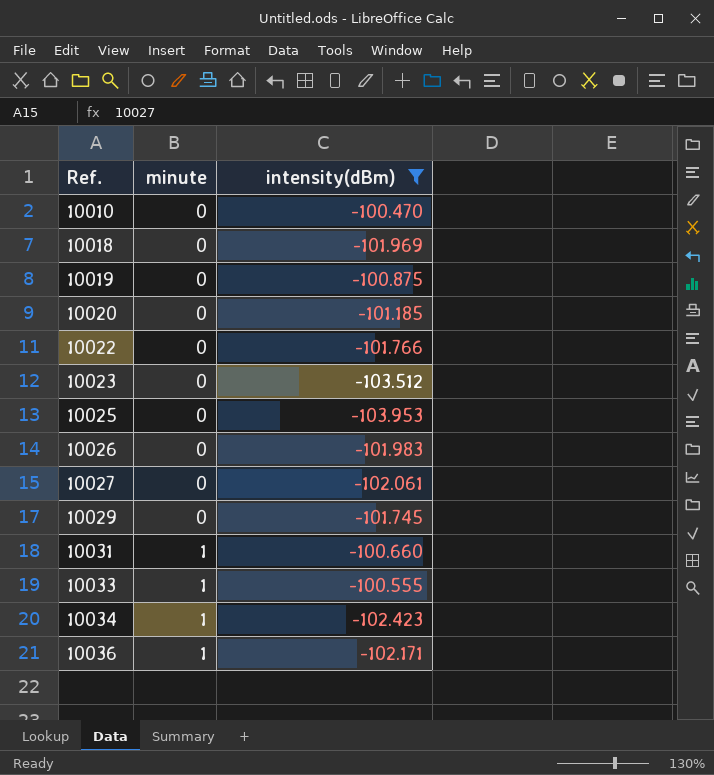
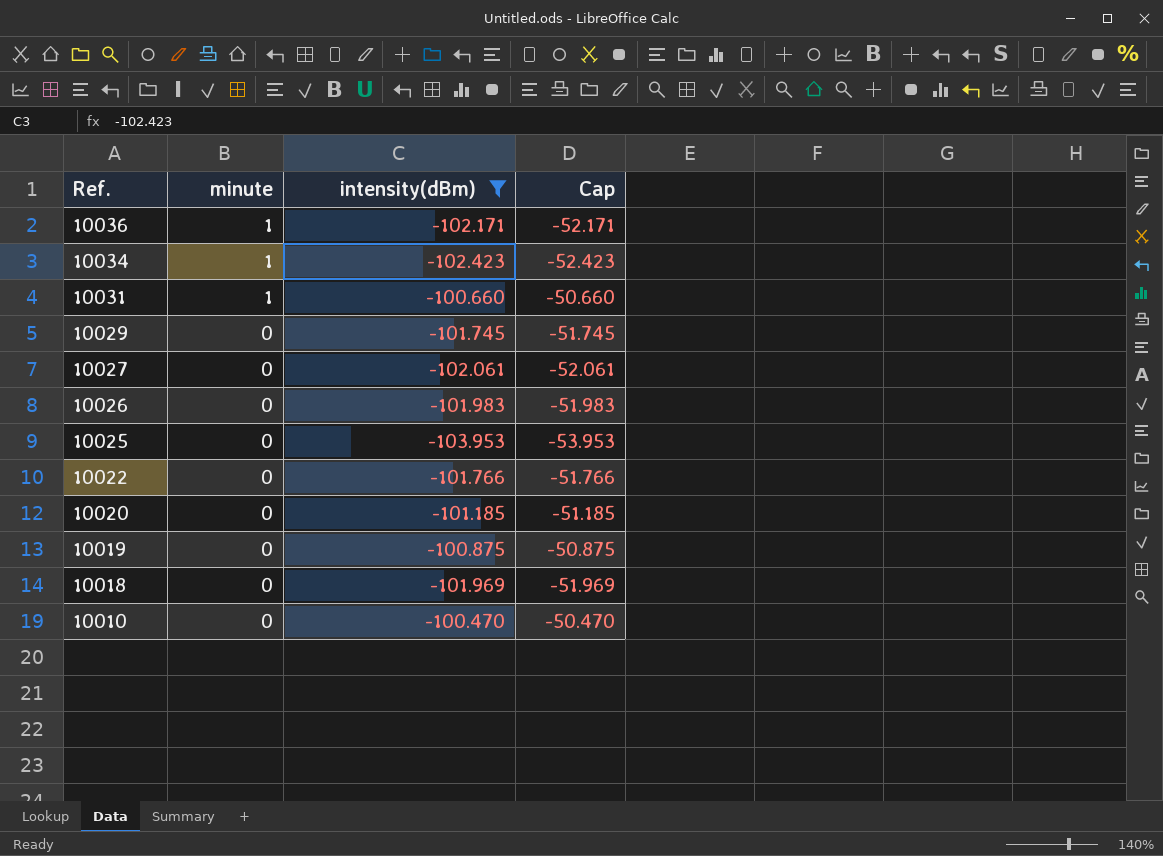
row order: Ref. ascending -> Ref. descending
column Cap | formula: none -> [intensity(dBm)] + 50
row 10023: 0 | -103.512 -> none
row 10033: 1 | -100.555 -> none

